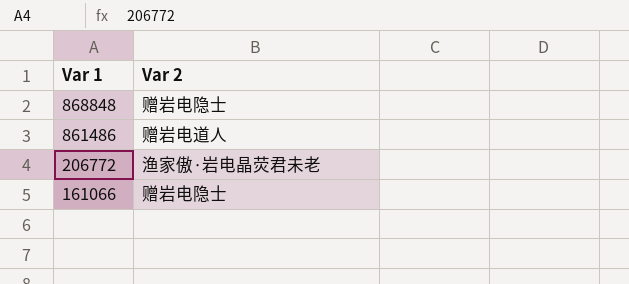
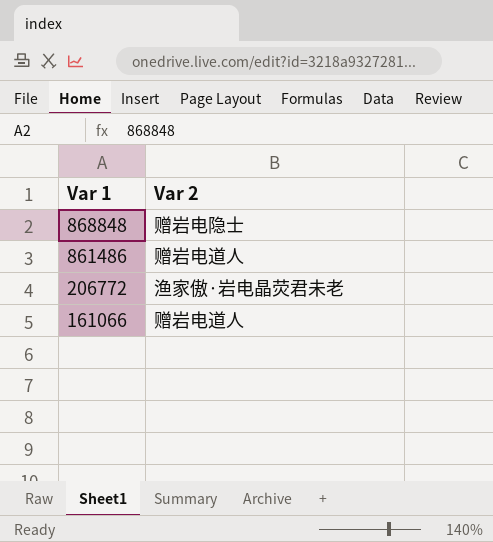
161066 | Var 2: 赠岩电隐士 -> 赠岩电道人

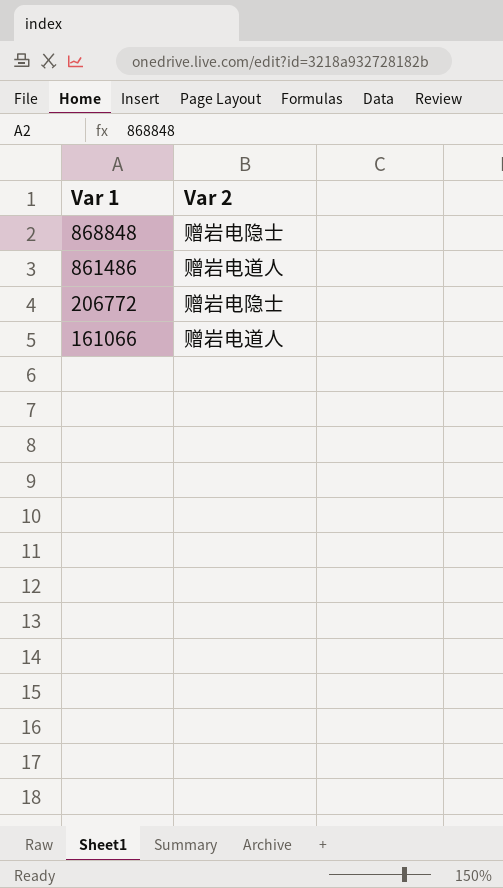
206772 | Var 2: 渔家傲·岩电晶荧君未老 -> 赠岩电隐士

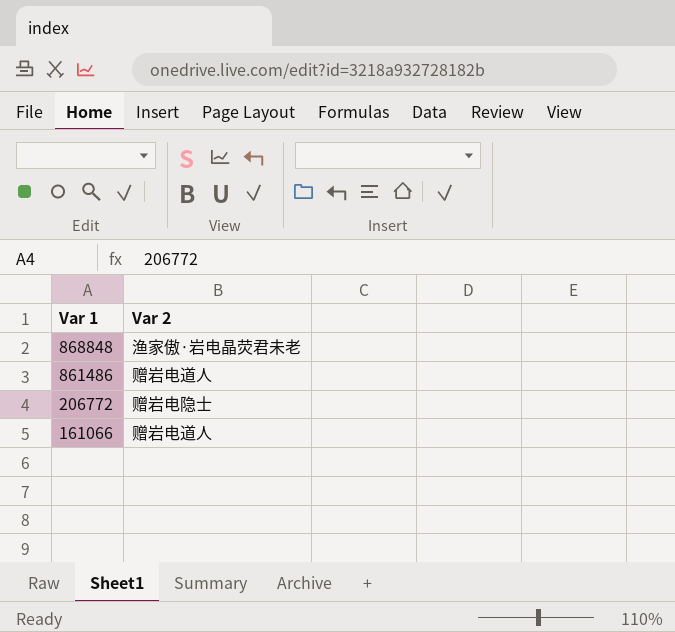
868848 | Var 2: 赠岩电隐士 -> 渔家傲·岩电晶荧君未老

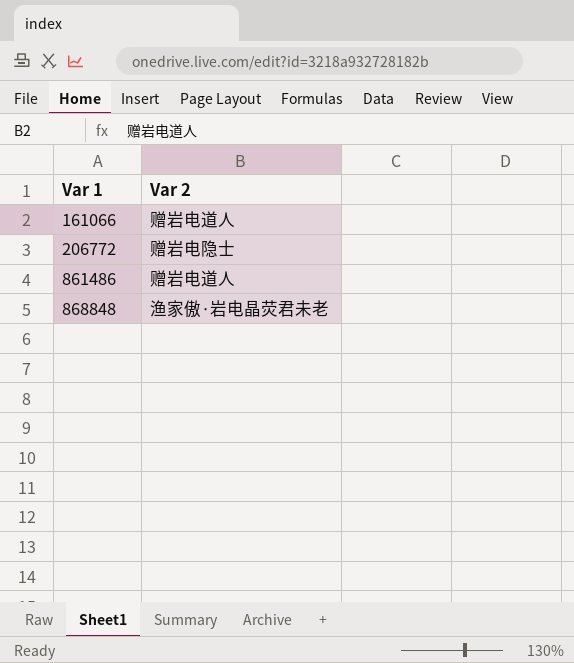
row order: Var 1 descending -> Var 1 ascending

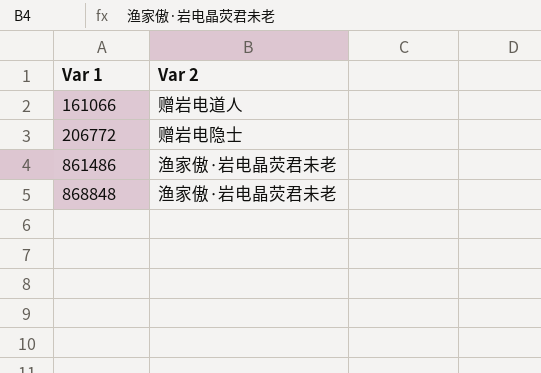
861486 | Var 2: 赠岩电道人 -> 渔家傲·岩电晶荧君未老

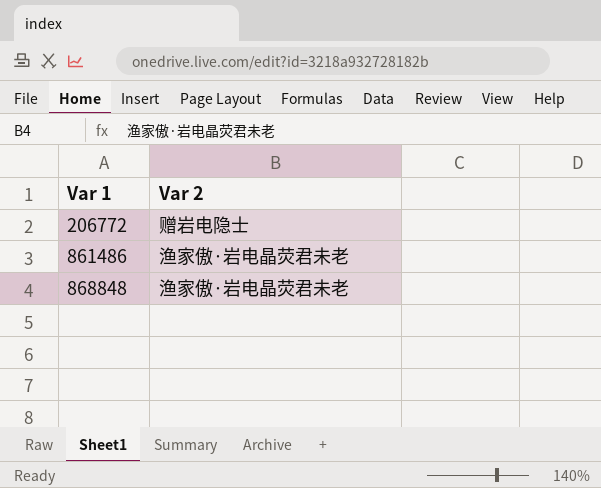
row 161066: 赠岩电道人 -> none

